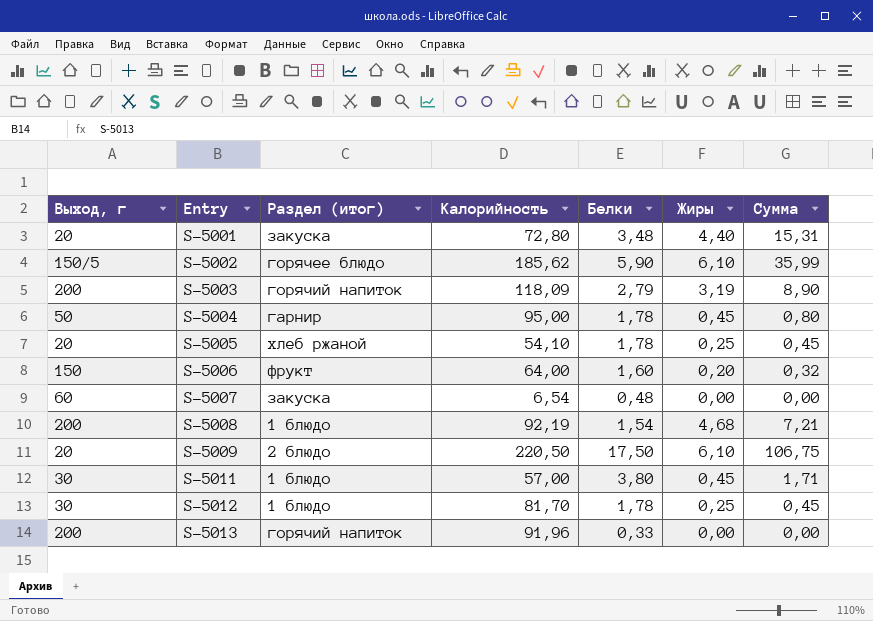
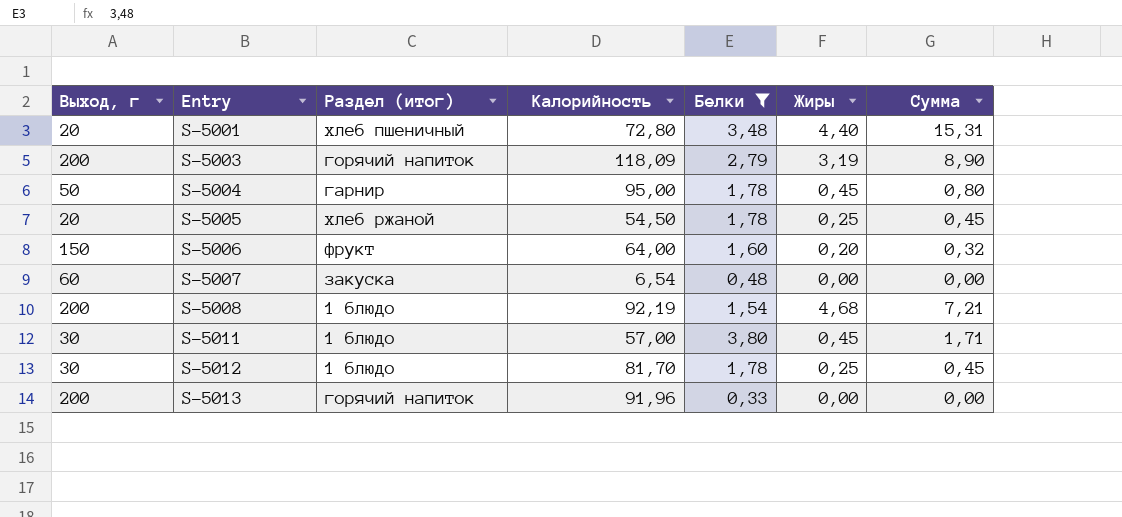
filter: none -> Белки <= 3,80
S-5001 | Раздел (итог): закуска -> хлеб пшеничный
S-5005 | Калорийность: 54,10 -> 54,50

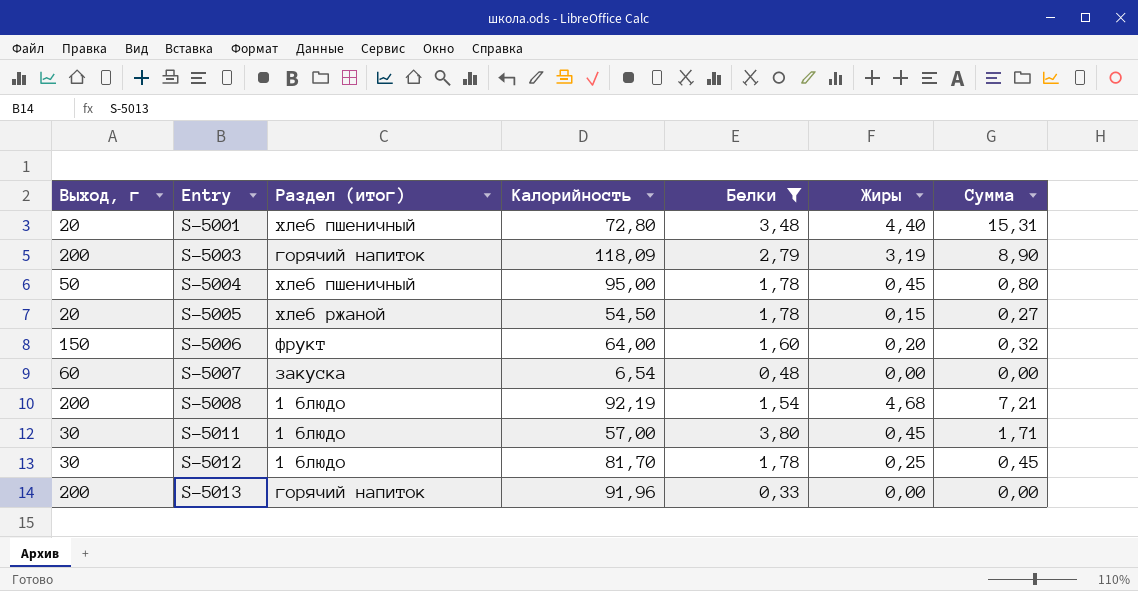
S-5004 | Раздел (итог): гарнир -> хлеб пшеничный
S-5005 | Жиры: 0,25 -> 0,15
S-5005 | Сумма: 0,45 -> 0,27

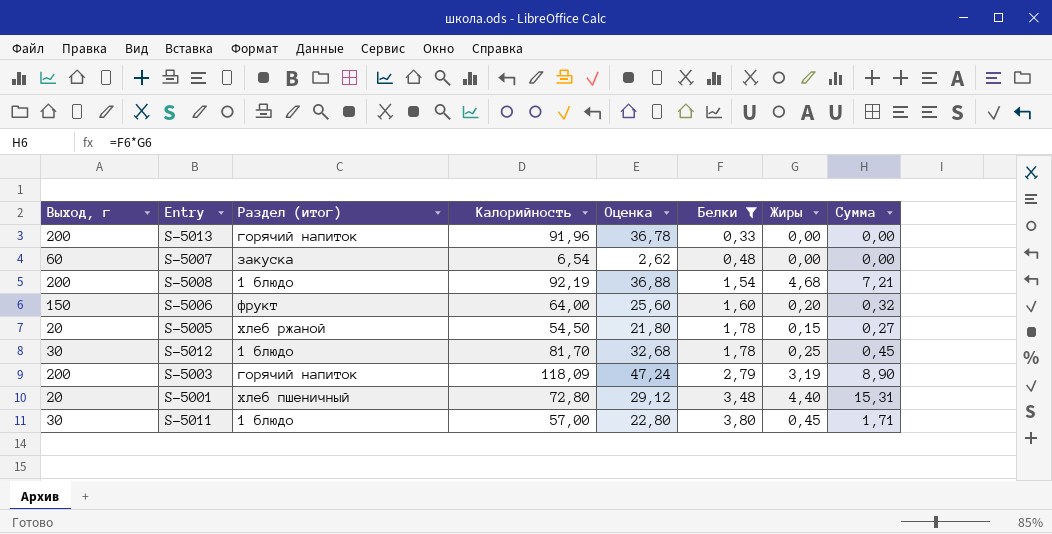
row order: Entry ascending -> Белки ascending
column Оценка | formula: none -> [Калорийность] * 0,4
row S-5004: 50 | хлеб пшеничный | 95,00 | 1,78 | 0,45 | 0,80 -> none

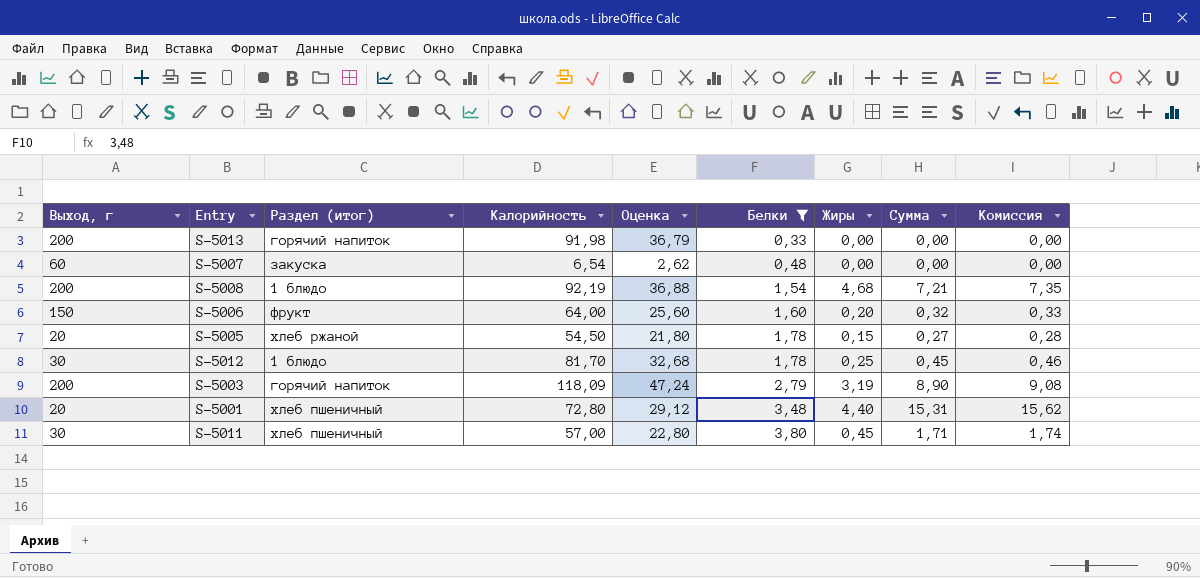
column Комиссия | formula: none -> [Сумма] * 1,02
S-5013 | Калорийность: 91,96 -> 91,98
S-5013 | Оценка: 36,78 -> 36,79
S-5011 | Раздел (итог): 1 блюдо -> хлеб пшеничный

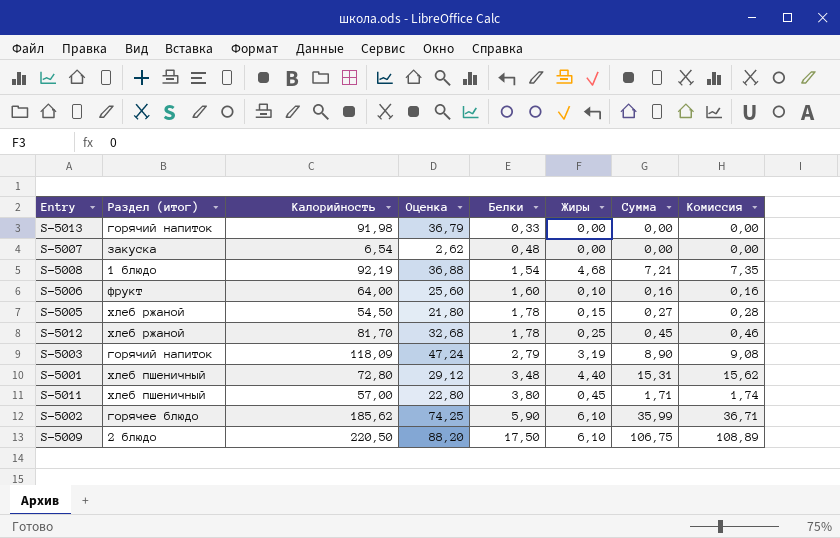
filter: Белки <= 3,80 -> none
column Выход, г | position: 1 -> none
S-5006 | Жиры: 0,20 -> 0,10
S-5006 | Сумма: 0,32 -> 0,16
S-5006 | Комиссия: 0,33 -> 0,16
S-5012 | Раздел (итог): 1 блюдо -> хлеб ржаной

